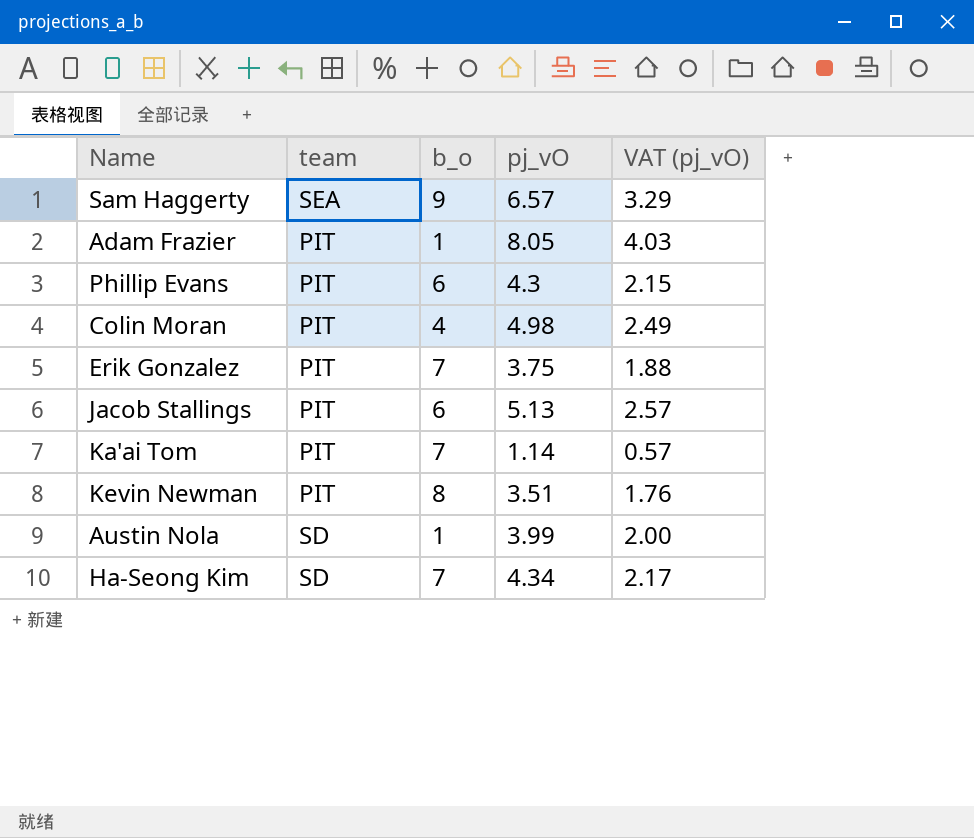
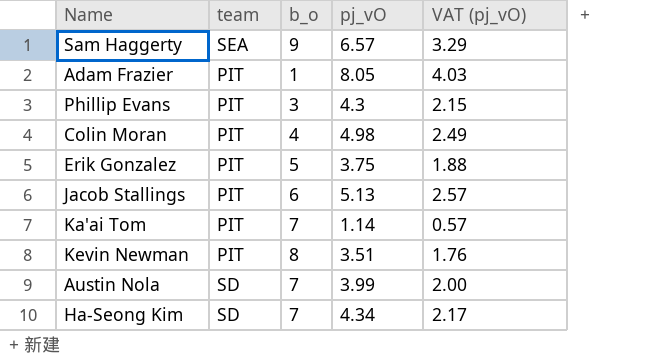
Phillip Evans | b_o: 6 -> 3
Erik Gonzalez | b_o: 7 -> 5
Austin Nola | b_o: 1 -> 7

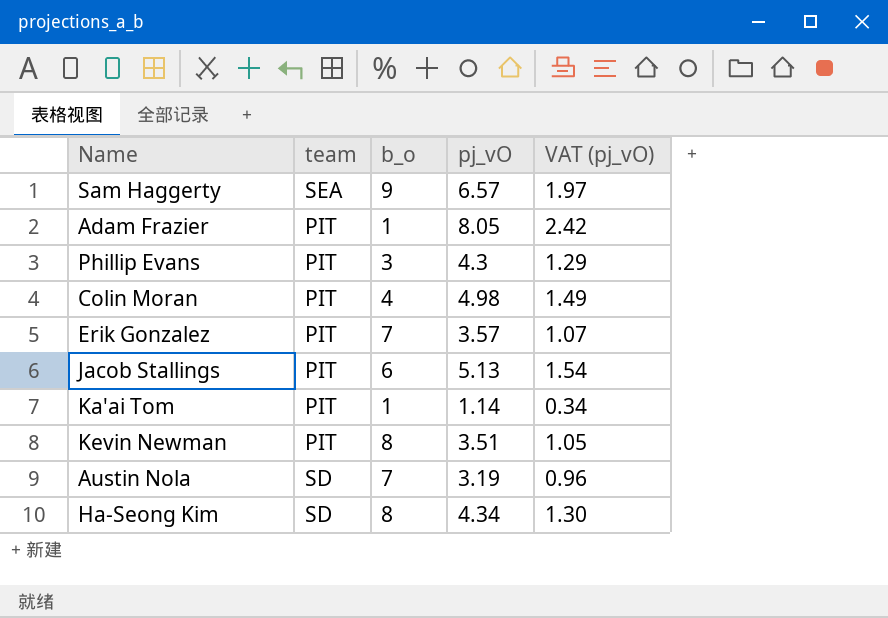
column VAT (pj_vO) | formula: [pj_vO] * 0.5 -> [pj_vO] * 0.3
Erik Gonzalez | b_o: 5 -> 7
Erik Gonzalez | pj_vO: 3.75 -> 3.57
Ka'ai Tom | b_o: 7 -> 1
Austin Nola | pj_vO: 3.99 -> 3.19
Ha-Seong Kim | b_o: 7 -> 8

